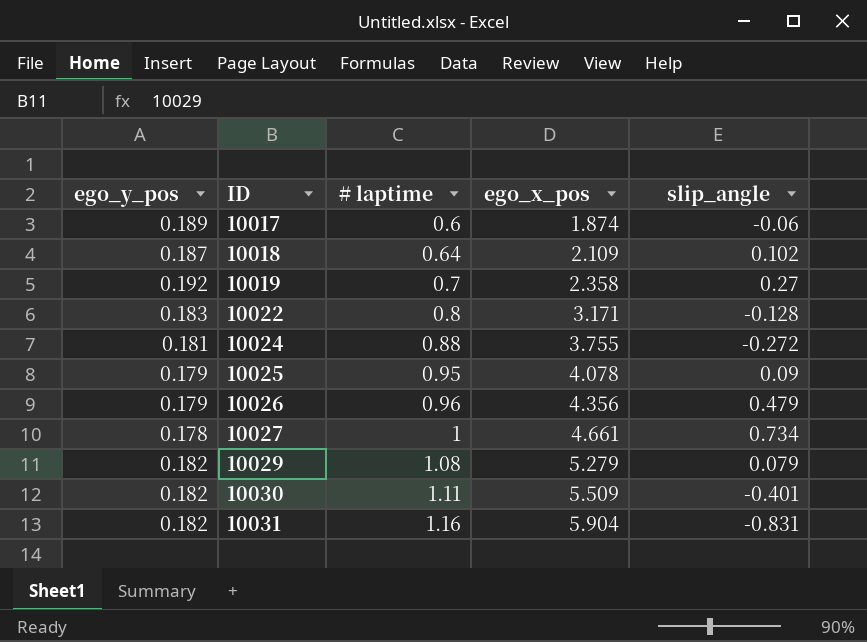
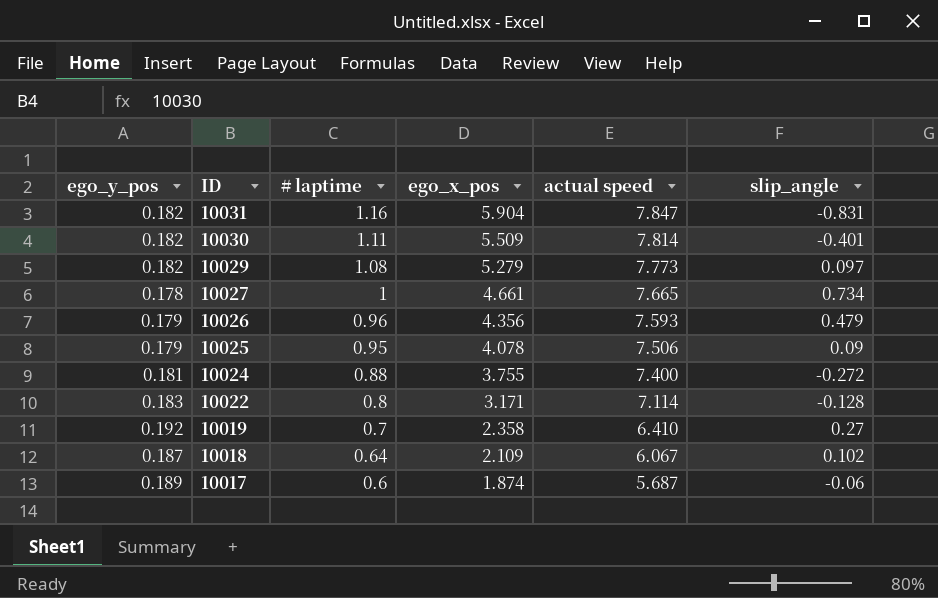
row order: ID ascending -> ID descending
column actual speed | position: none -> 5
10029 | slip_angle: 0.079 -> 0.097

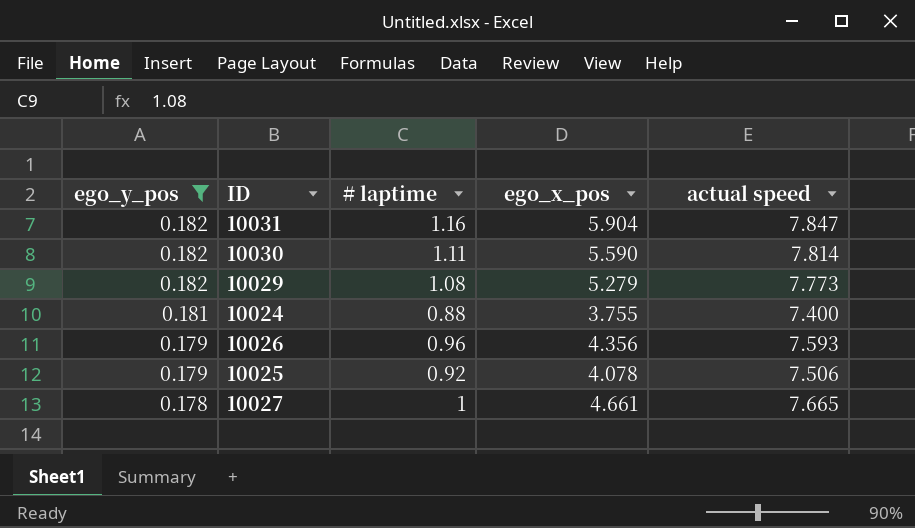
filter: none -> ego_y_pos <= 0.182
row order: ID descending -> ego_y_pos descending
column slip_angle | position: 6 -> none
10030 | ego_x_pos: 5.509 -> 5.590
10025 | # laptime: 0.95 -> 0.92

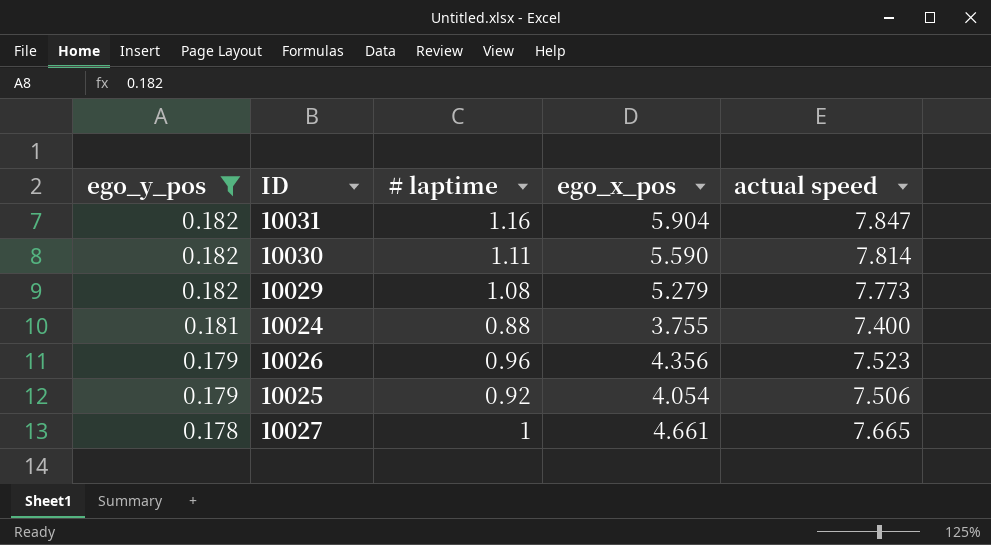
10026 | actual speed: 7.593 -> 7.523
10025 | ego_x_pos: 4.078 -> 4.054

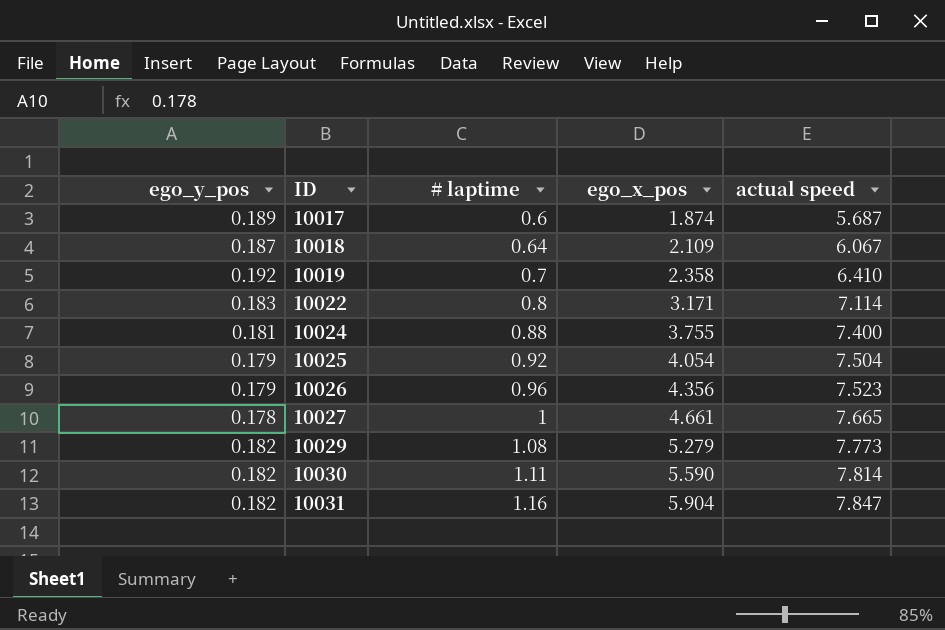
filter: ego_y_pos <= 0.182 -> none
row order: ego_y_pos descending -> ID ascending
10025 | actual speed: 7.506 -> 7.504

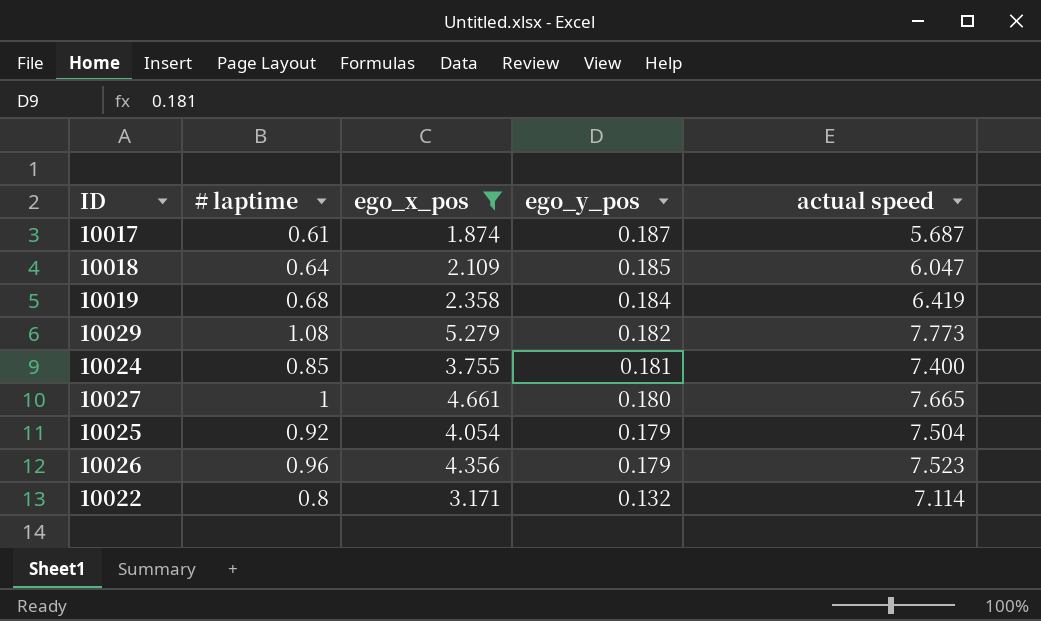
filter: none -> ego_x_pos <= 5.279
row order: ID ascending -> ego_y_pos descending
column ego_y_pos | position: 1 -> 4
10017 | # laptime: 0.6 -> 0.61
10017 | ego_y_pos: 0.189 -> 0.187
10018 | ego_y_pos: 0.187 -> 0.185
10018 | actual speed: 6.067 -> 6.047
10019 | # laptime: 0.7 -> 0.68
10019 | ego_y_pos: 0.192 -> 0.184
10019 | actual speed: 6.410 -> 6.419
10024 | # laptime: 0.88 -> 0.85
10027 | ego_y_pos: 0.178 -> 0.180
10022 | ego_y_pos: 0.183 -> 0.132

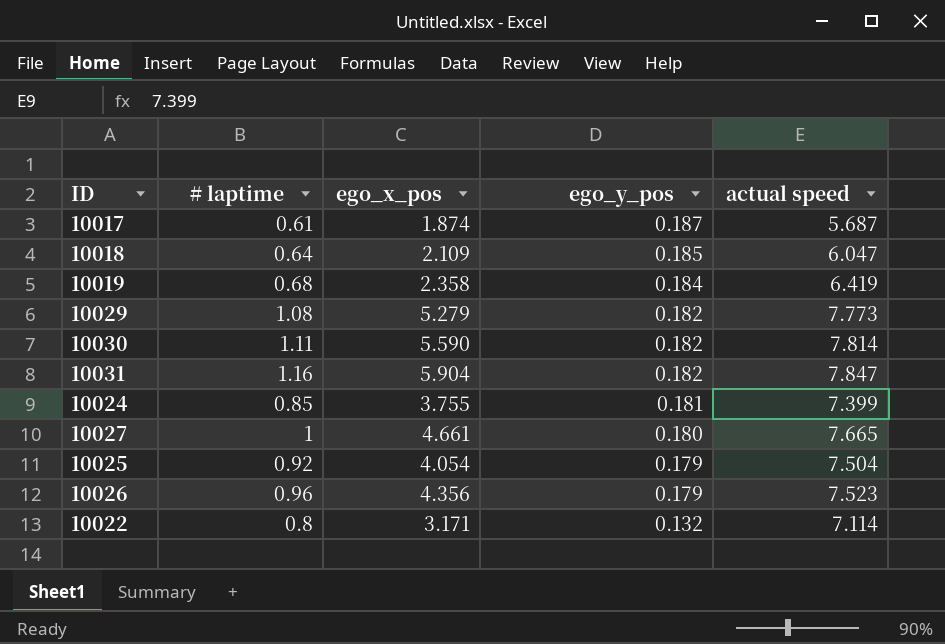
filter: ego_x_pos <= 5.279 -> none
10024 | actual speed: 7.400 -> 7.399

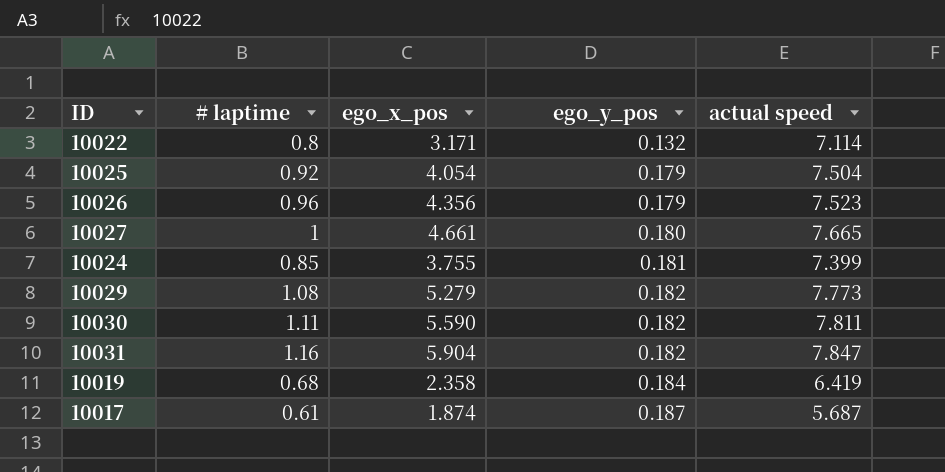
row order: ego_y_pos descending -> ego_y_pos ascending
row 10018: 0.64 | 2.109 | 0.185 | 6.047 -> none
10030 | actual speed: 7.814 -> 7.811

